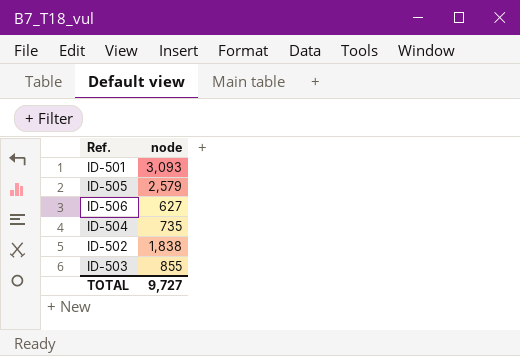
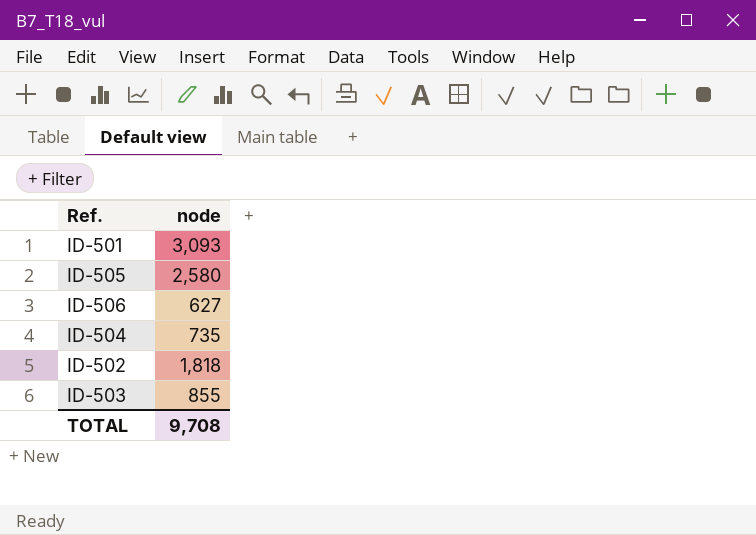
ID-505 | node: 2,579 -> 2,580
ID-502 | node: 1,838 -> 1,818
TOTAL | node: 9,727 -> 9,708

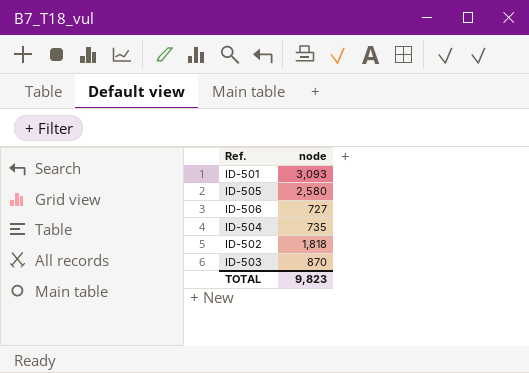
ID-506 | node: 627 -> 727
ID-503 | node: 855 -> 870
TOTAL | node: 9,708 -> 9,823

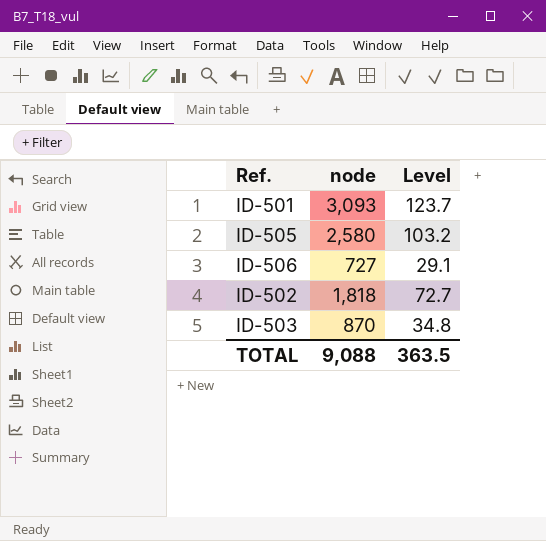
column Level | formula: none -> [node] * 0.04
row ID-504: 735 -> none
TOTAL | node: 9,823 -> 9,088

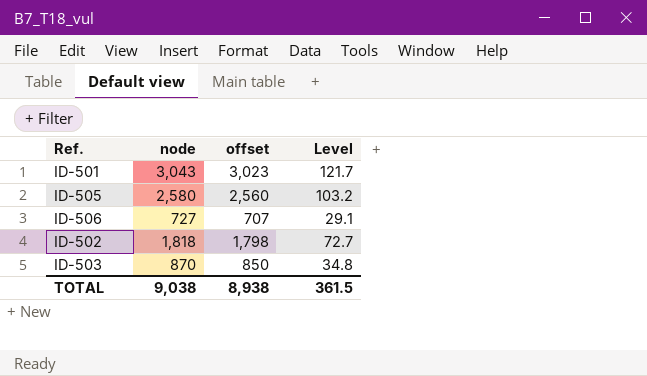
column offset | formula: none -> [node] - 20
ID-501 | node: 3,093 -> 3,043
ID-501 | Level: 123.7 -> 121.7
TOTAL | node: 9,088 -> 9,038
TOTAL | Level: 363.5 -> 361.5

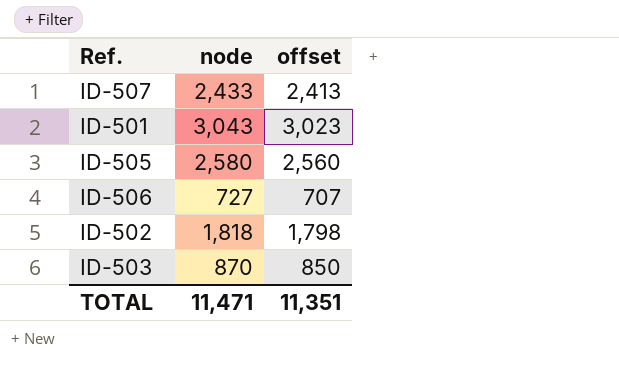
column Level | formula: [node] * 0.04 -> none
row ID-507: none -> 2,433 | 2,413
TOTAL | node: 9,038 -> 11,471
TOTAL | offset: 8,938 -> 11,351

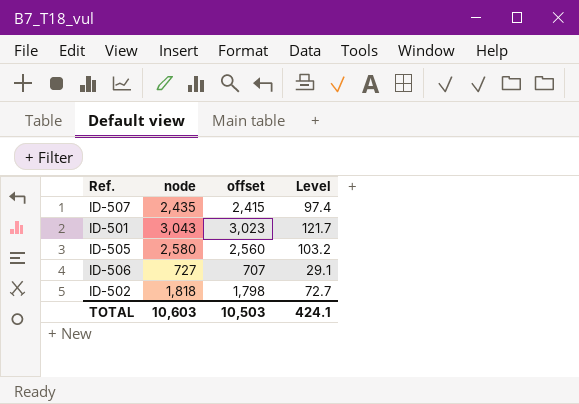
column Level | formula: none -> [node] * 0.04
row ID-503: 870 | 850 -> none
ID-507 | node: 2,433 -> 2,435
ID-507 | offset: 2,413 -> 2,415
TOTAL | node: 11,471 -> 10,603
TOTAL | offset: 11,351 -> 10,503

